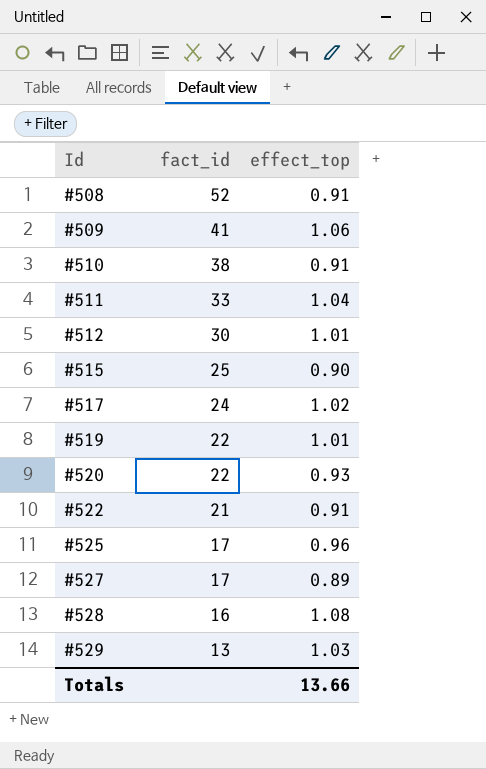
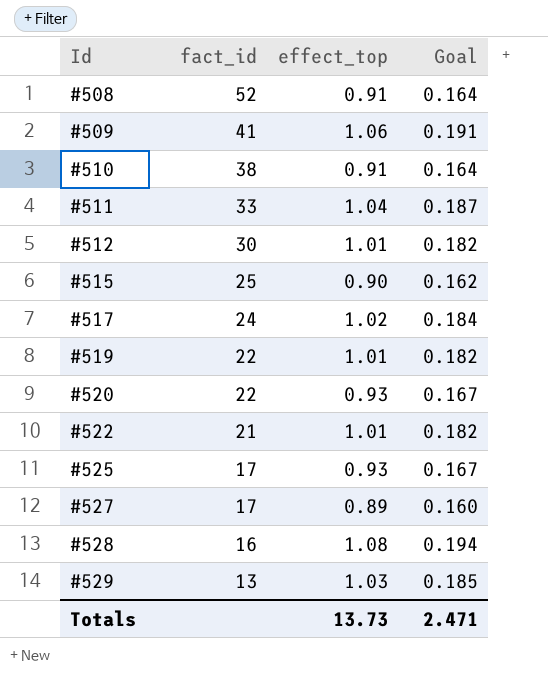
column Goal | formula: none -> [effect_top] * 0.18
#522 | effect_top: 0.91 -> 1.01
#525 | effect_top: 0.96 -> 0.93
Totals | effect_top: 13.66 -> 13.73

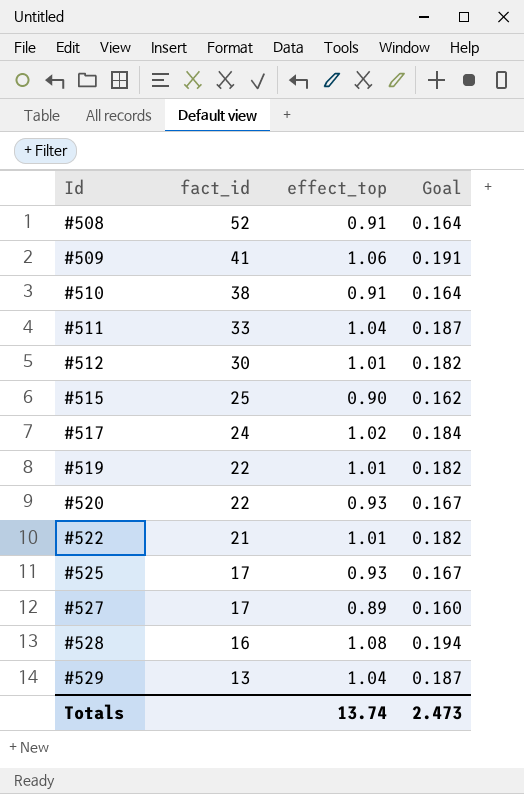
#529 | effect_top: 1.03 -> 1.04
#529 | Goal: 0.185 -> 0.187
Totals | effect_top: 13.73 -> 13.74
Totals | Goal: 2.471 -> 2.473

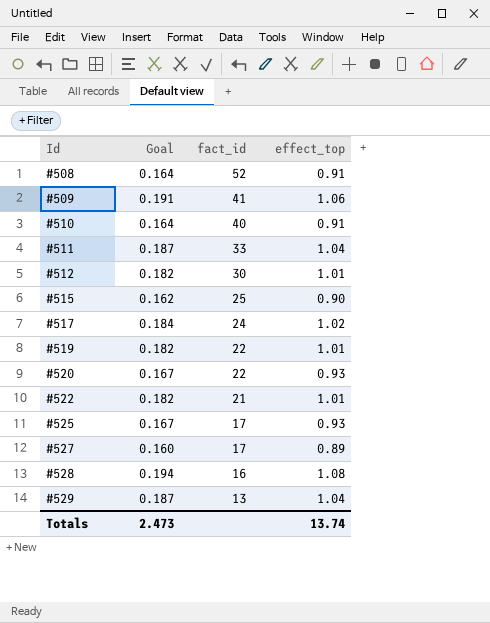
column Goal | position: 4 -> 2
#510 | fact_id: 38 -> 40

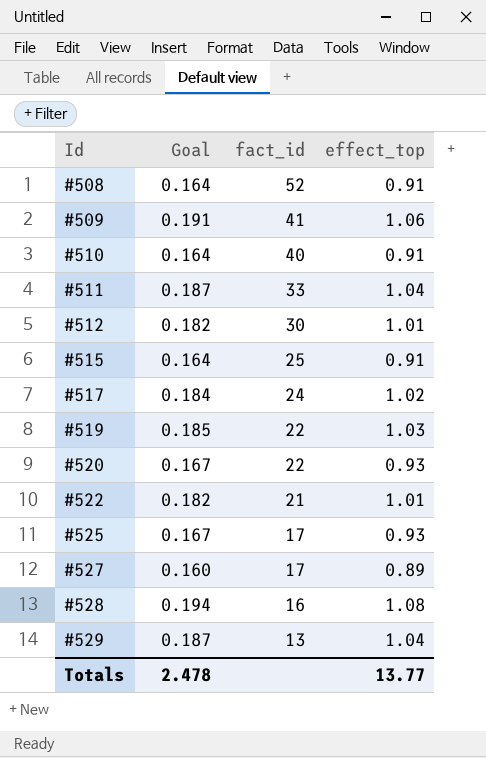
#515 | Goal: 0.162 -> 0.164
#515 | effect_top: 0.90 -> 0.91
#519 | Goal: 0.182 -> 0.185
#519 | effect_top: 1.01 -> 1.03
Totals | Goal: 2.473 -> 2.478
Totals | effect_top: 13.74 -> 13.77

